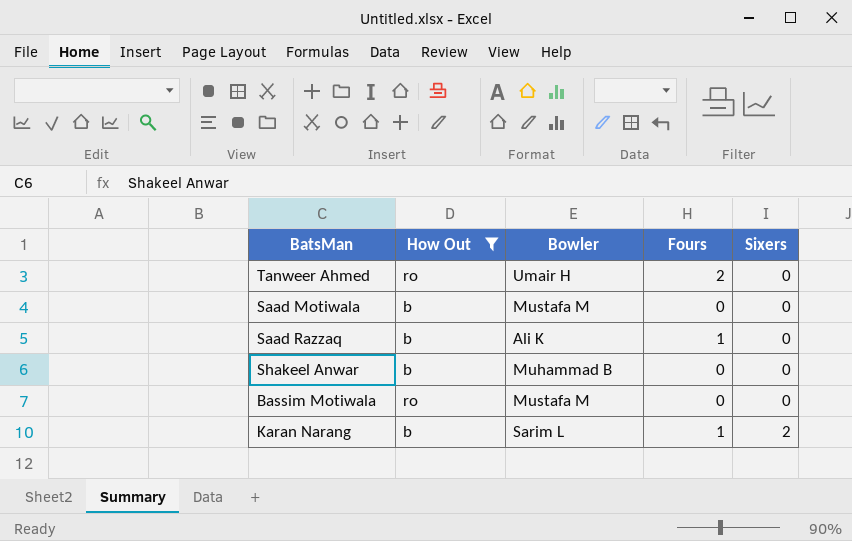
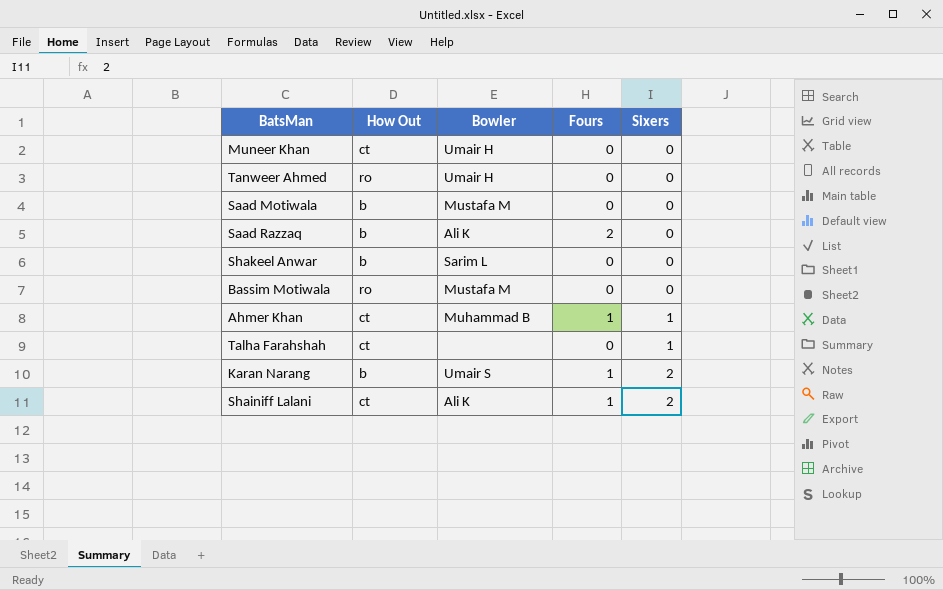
filter: How Out != ct -> none
Tanweer Ahmed | Fours: 2 -> 0
Saad Razzaq | Fours: 1 -> 2
Shakeel Anwar | Bowler: Muhammad B -> Sarim L
Karan Narang | Bowler: Sarim L -> Umair S

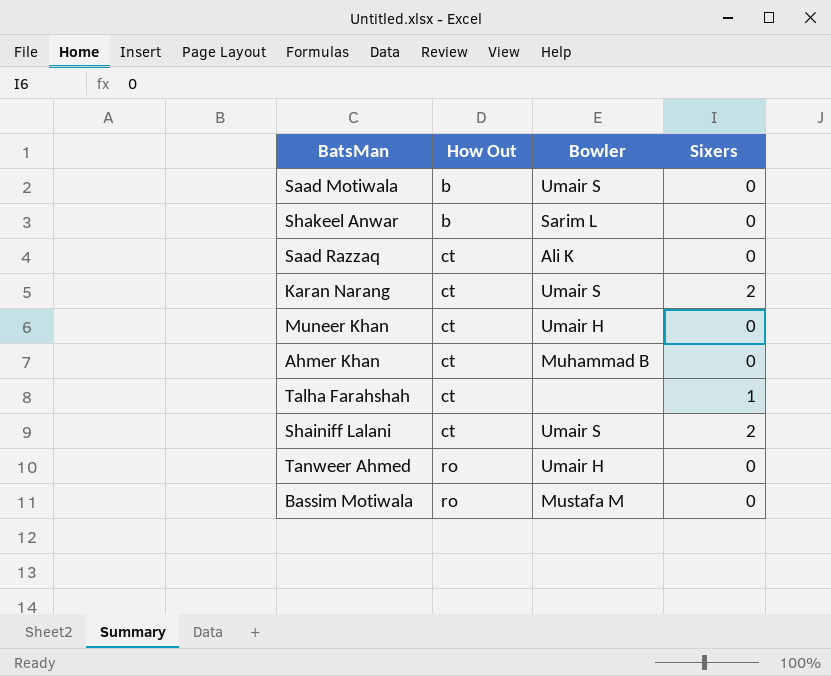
row order: Sixers ascending -> How Out ascending
column Fours | position: 4 -> none
Saad Motiwala | Bowler: Mustafa M -> Umair S
Saad Razzaq | How Out: b -> ct
Karan Narang | How Out: b -> ct
Ahmer Khan | Sixers: 1 -> 0
Shainiff Lalani | Bowler: Ali K -> Umair S

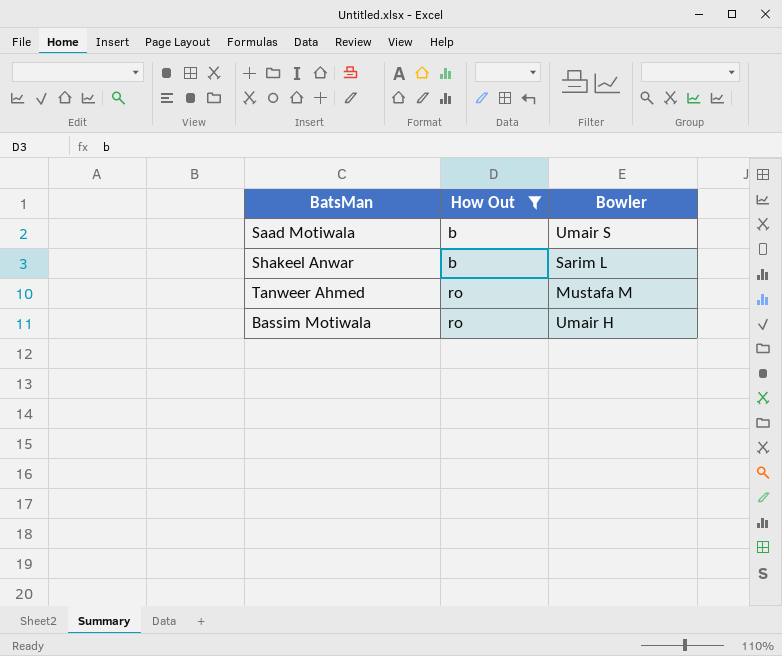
filter: none -> How Out != ct
column Sixers | position: 4 -> none
Tanweer Ahmed | Bowler: Umair H -> Mustafa M
Bassim Motiwala | Bowler: Mustafa M -> Umair H

